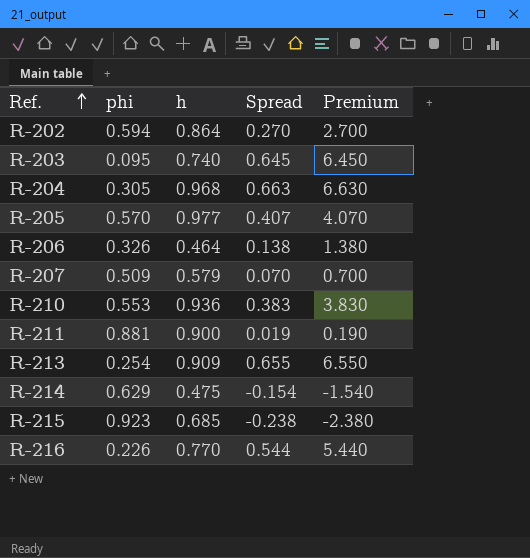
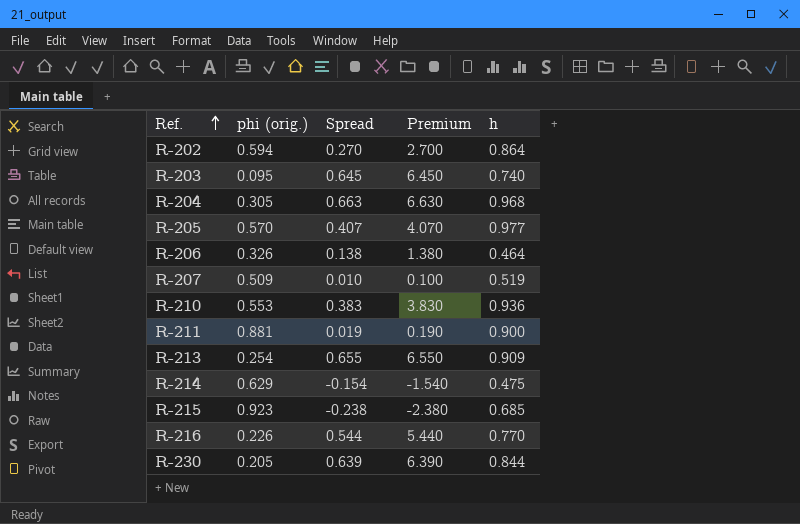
column name: phi -> phi (orig.)
column h | position: 3 -> 5
R-207 | Spread: 0.070 -> 0.010
R-207 | Premium: 0.700 -> 0.100
R-207 | h: 0.579 -> 0.519
row R-230: none -> 0.205 | 0.639 | 6.390 | 0.844

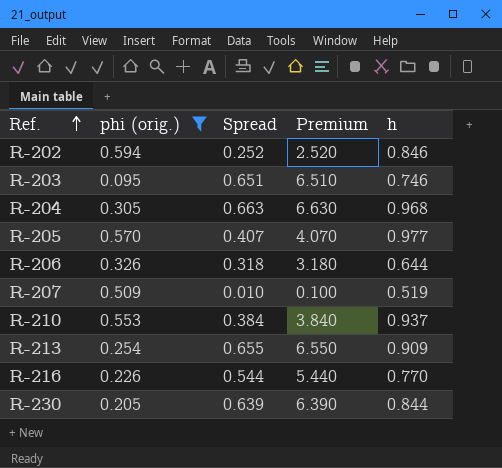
filter: none -> phi (orig.) <= 0.594
R-202 | Spread: 0.270 -> 0.252
R-202 | Premium: 2.700 -> 2.520
R-202 | h: 0.864 -> 0.846
R-203 | Spread: 0.645 -> 0.651
R-203 | Premium: 6.450 -> 6.510
R-203 | h: 0.740 -> 0.746
R-206 | Spread: 0.138 -> 0.318
R-206 | Premium: 1.380 -> 3.180
R-206 | h: 0.464 -> 0.644
R-210 | Spread: 0.383 -> 0.384
R-210 | Premium: 3.830 -> 3.840
R-210 | h: 0.936 -> 0.937

